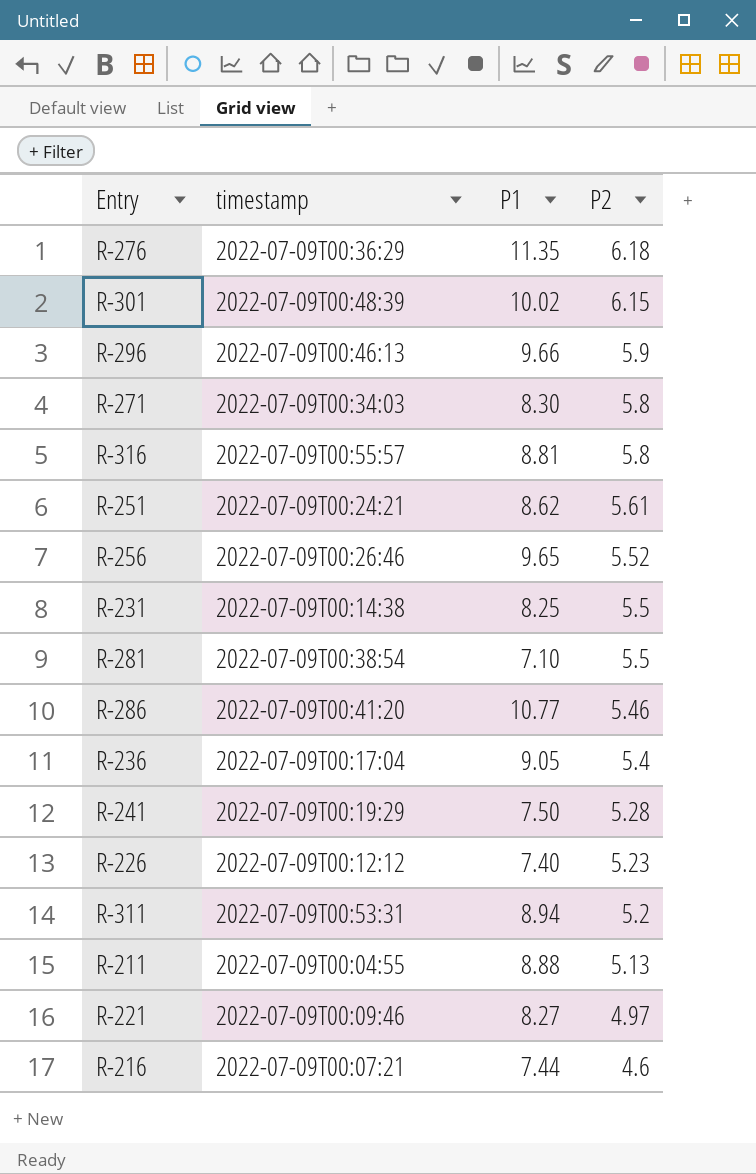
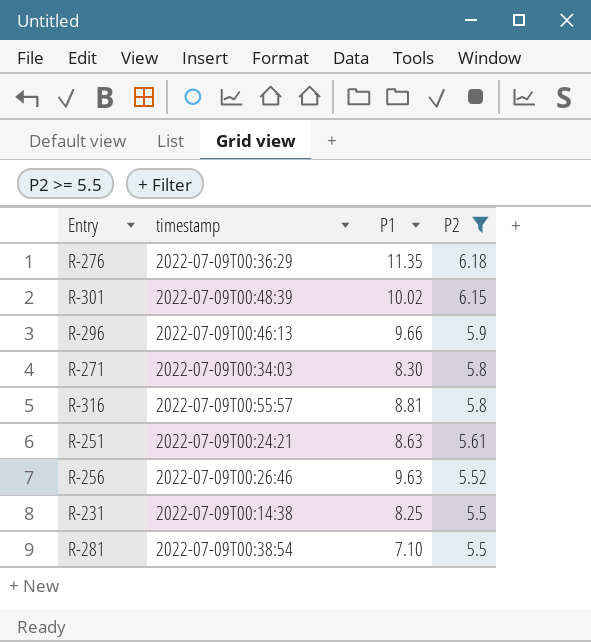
filter: none -> P2 >= 5.5
R-251 | P1: 8.62 -> 8.63
R-256 | P1: 9.65 -> 9.63

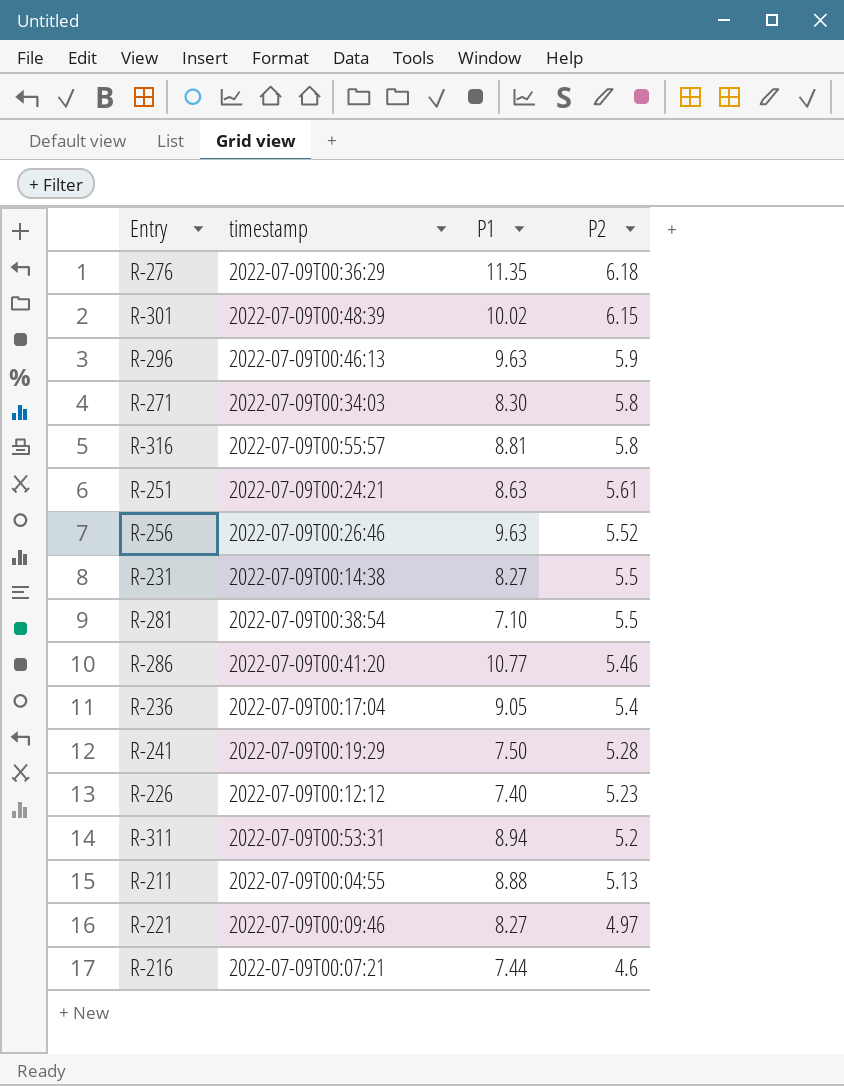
filter: P2 >= 5.5 -> none
R-296 | P1: 9.66 -> 9.63
R-231 | P1: 8.25 -> 8.27

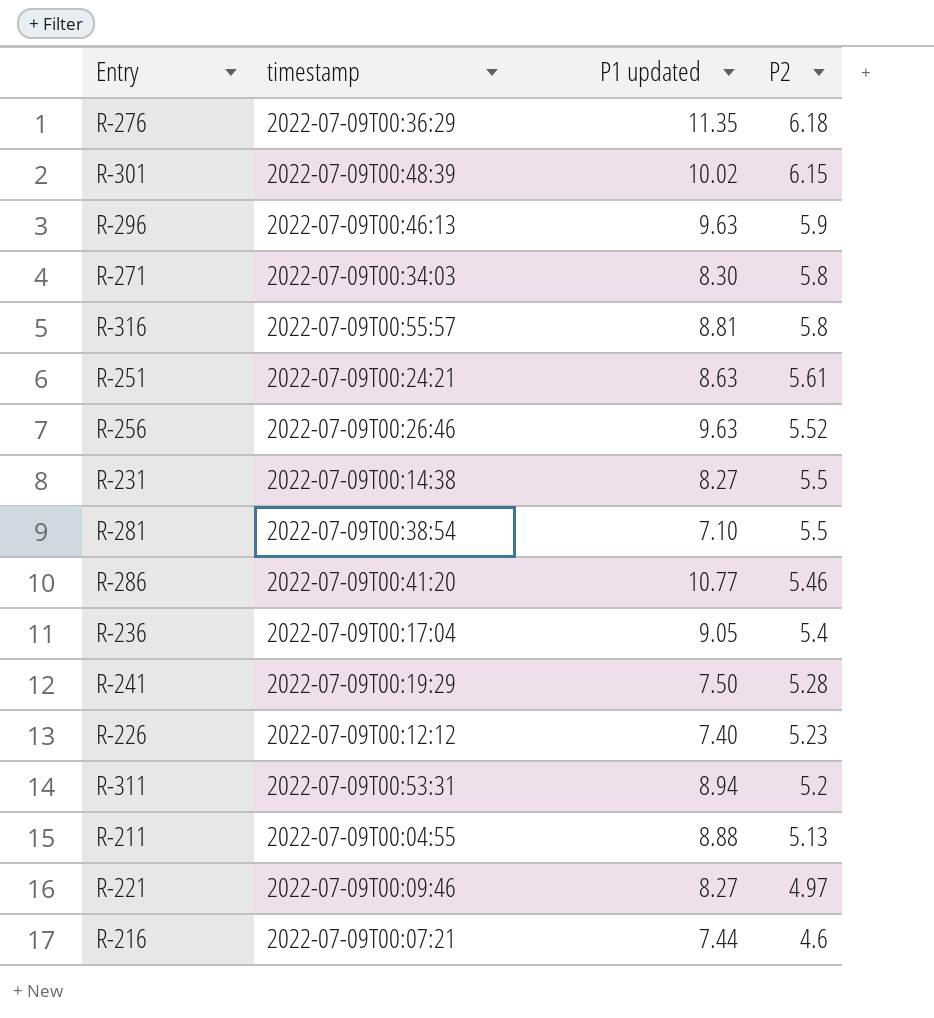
column name: P1 -> P1 updated

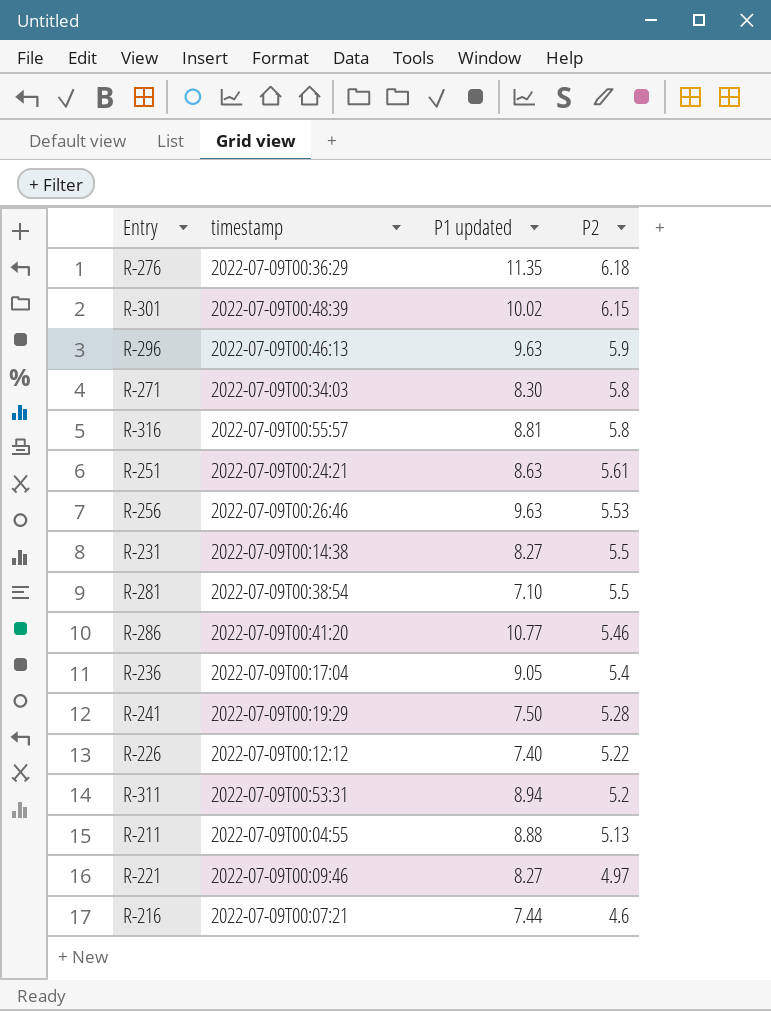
R-256 | P2: 5.52 -> 5.53
R-226 | P2: 5.23 -> 5.22

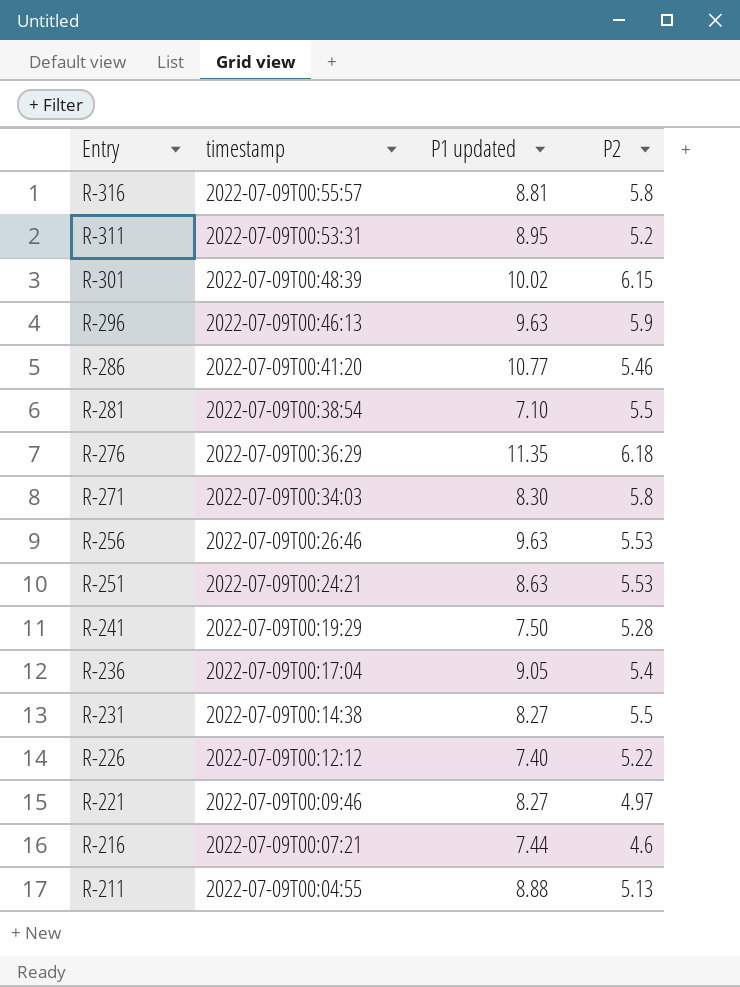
row order: P2 descending -> Entry descending
R-311 | P1 updated: 8.94 -> 8.95
R-251 | P2: 5.61 -> 5.53

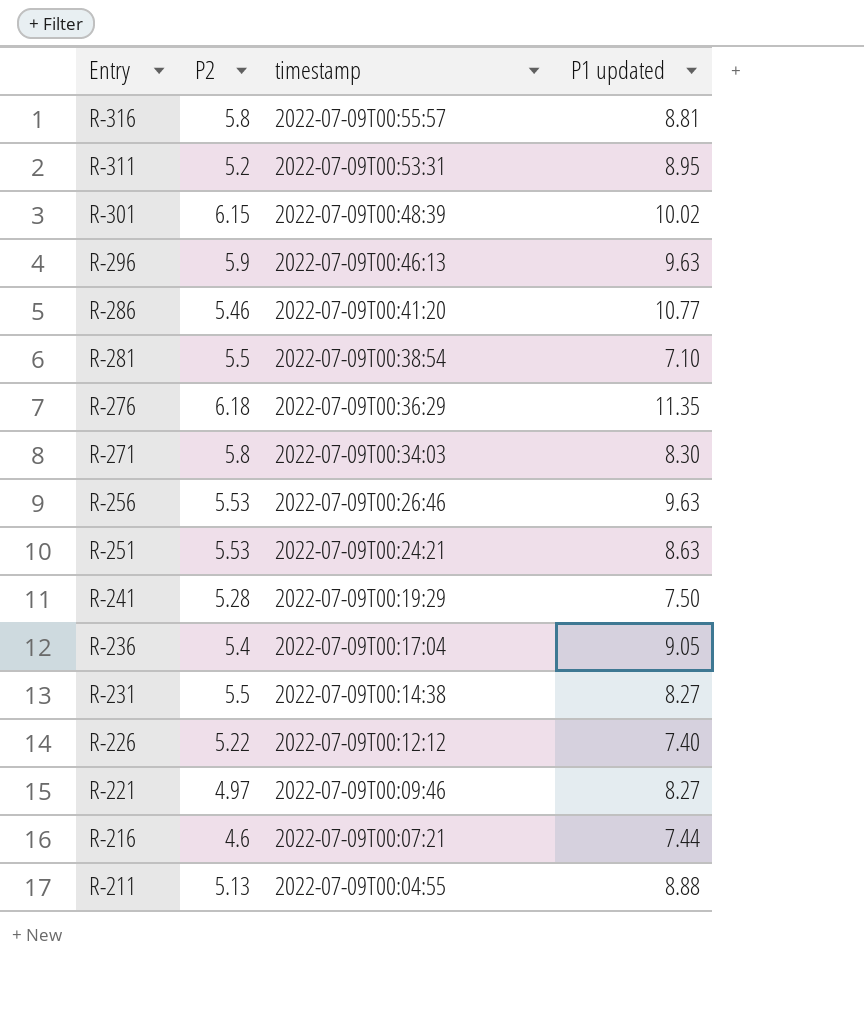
column P2 | position: 4 -> 2

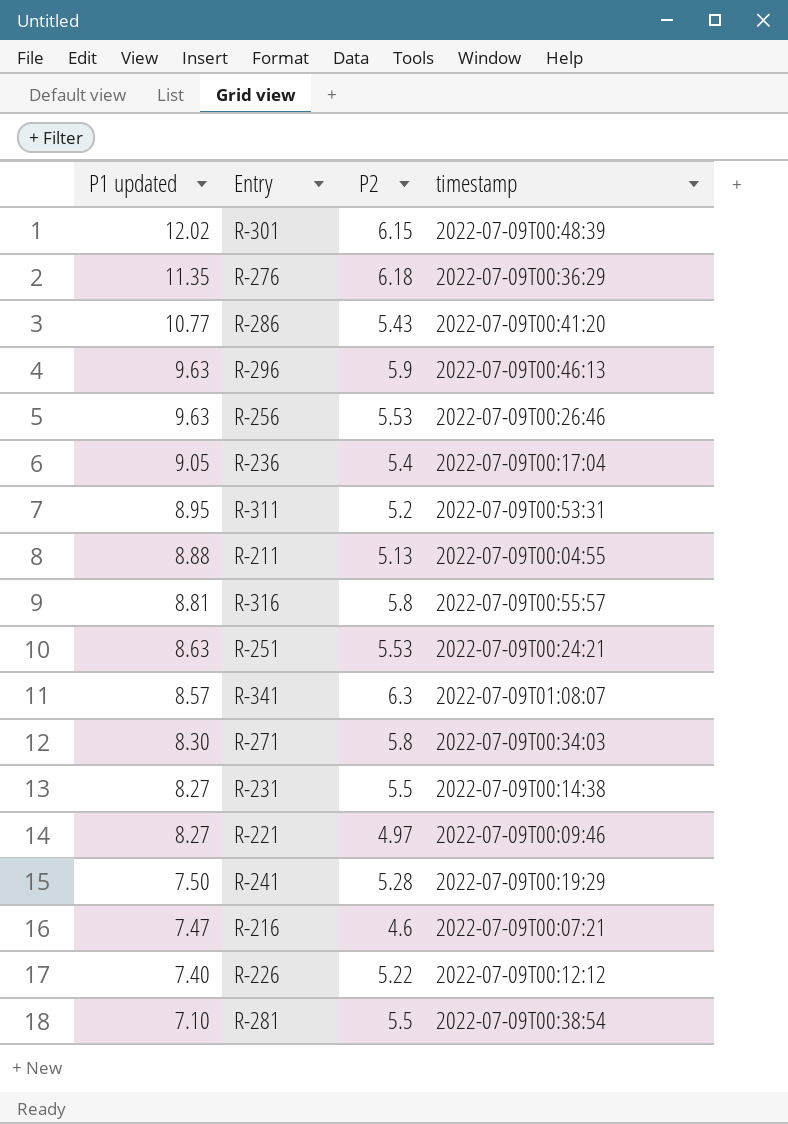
row order: Entry descending -> P1 updated descending
column P1 updated | position: 4 -> 1
R-301 | P1 updated: 10.02 -> 12.02
R-286 | P2: 5.46 -> 5.43
row R-341: none -> 8.57 | 6.3 | 2022-07-09T01:08:07
R-216 | P1 updated: 7.44 -> 7.47

